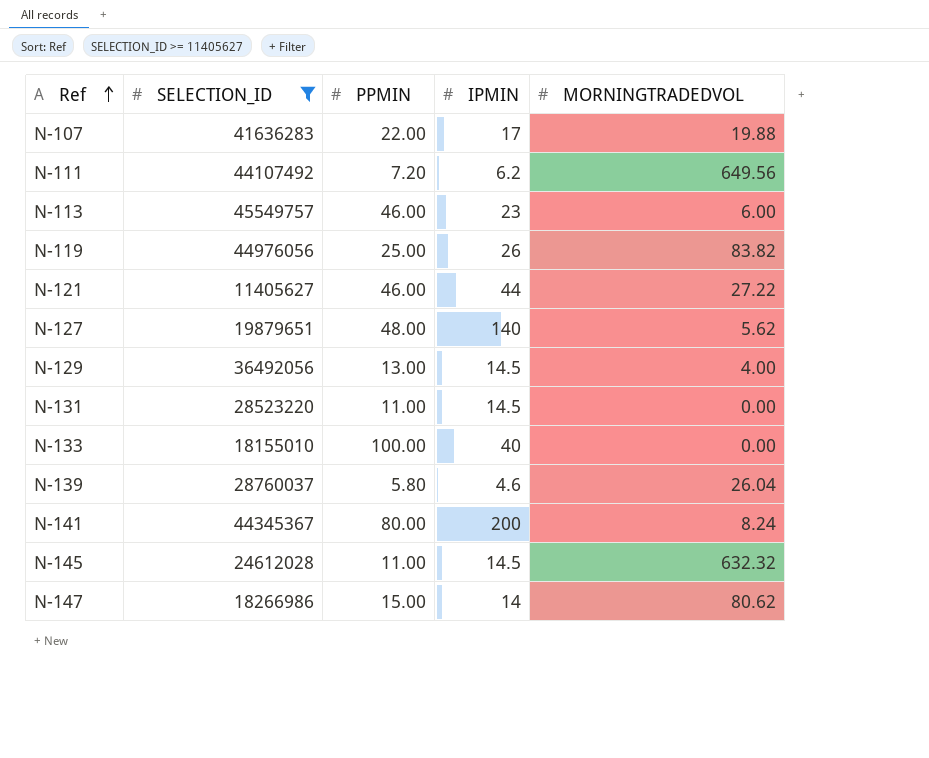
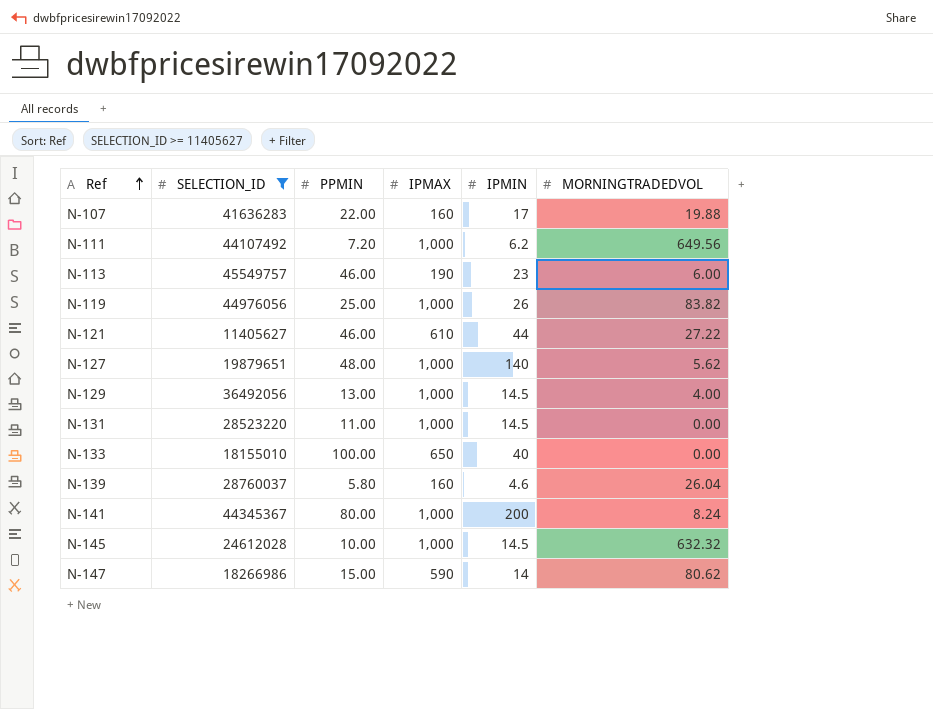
column IPMAX | position: none -> 4
N-145 | PPMIN: 11.00 -> 10.00

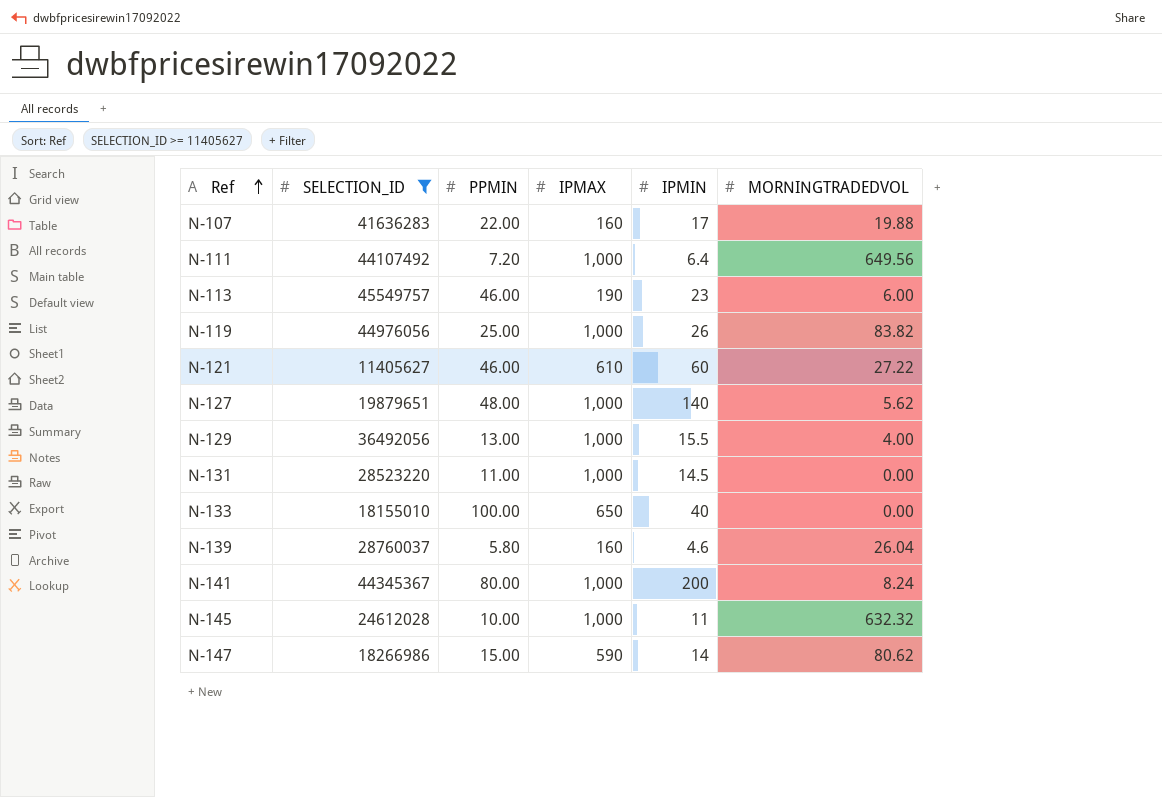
N-111 | IPMIN: 6.2 -> 6.4
N-121 | IPMIN: 44 -> 60
N-129 | IPMIN: 14.5 -> 15.5
N-145 | IPMIN: 14.5 -> 11

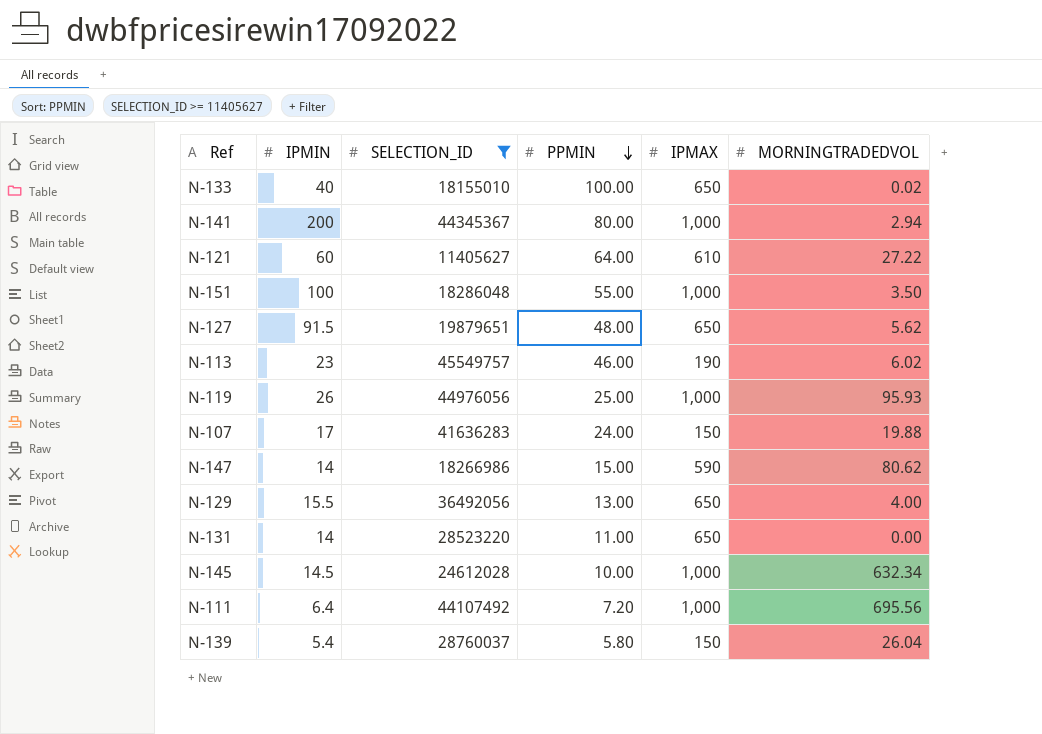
row order: Ref ascending -> PPMIN descending
column IPMIN | position: 5 -> 2
N-133 | MORNINGTRADEDVOL: 0.00 -> 0.02
N-141 | MORNINGTRADEDVOL: 8.24 -> 2.94
N-121 | PPMIN: 46.00 -> 64.00
row N-151: none -> 100 | 18286048 | 55.00 | 1,000 | 3.50
N-127 | IPMIN: 140 -> 91.5
N-127 | IPMAX: 1,000 -> 650
N-113 | MORNINGTRADEDVOL: 6.00 -> 6.02
N-119 | MORNINGTRADEDVOL: 83.82 -> 95.93
N-107 | PPMIN: 22.00 -> 24.00
N-107 | IPMAX: 160 -> 150
N-129 | IPMAX: 1,000 -> 650
N-131 | IPMIN: 14.5 -> 14
N-131 | IPMAX: 1,000 -> 650
N-145 | IPMIN: 11 -> 14.5
N-145 | MORNINGTRADEDVOL: 632.32 -> 632.34
N-111 | MORNINGTRADEDVOL: 649.56 -> 695.56
N-139 | IPMIN: 4.6 -> 5.4
N-139 | IPMAX: 160 -> 150

